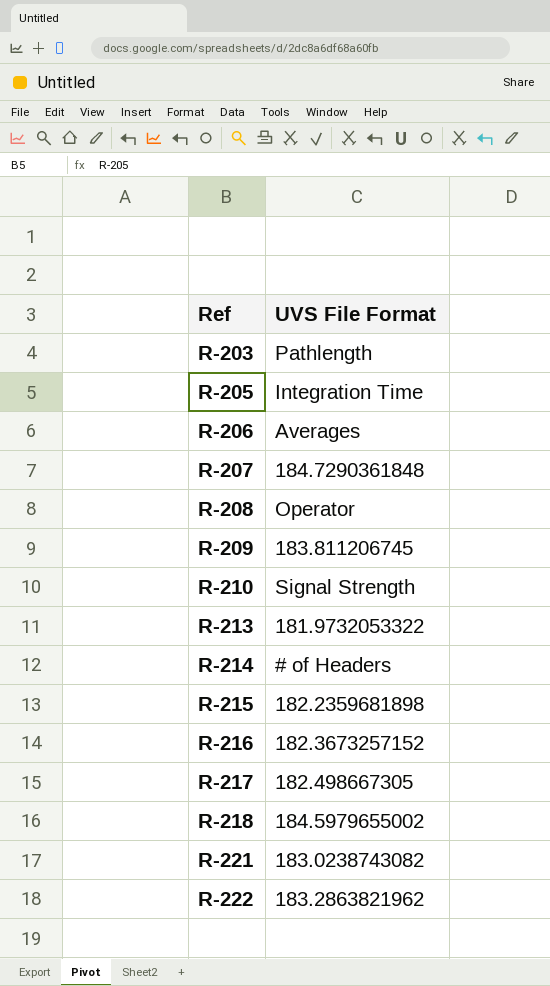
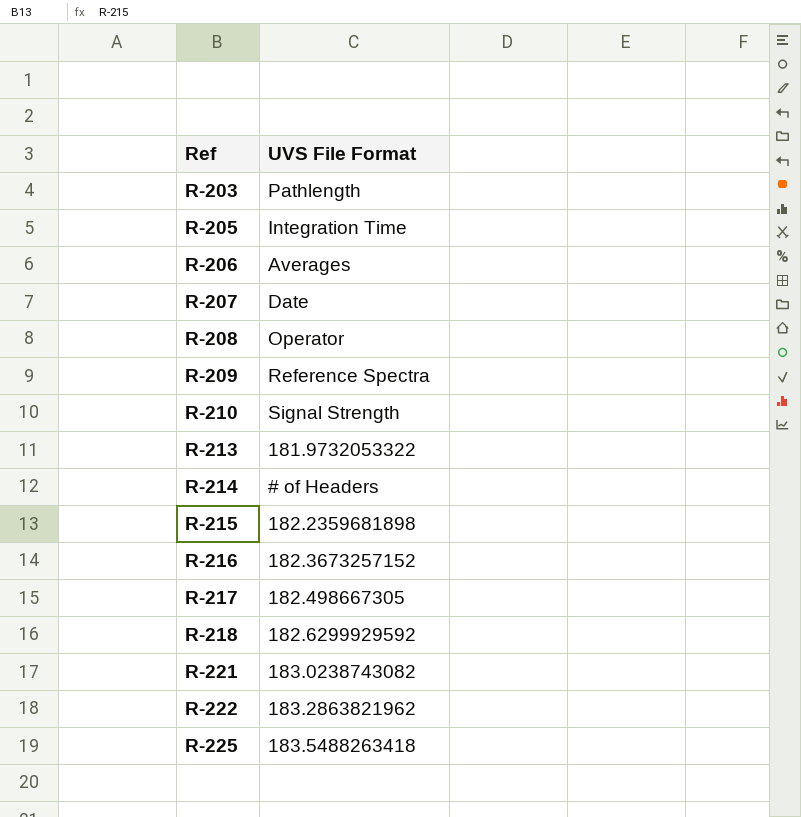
R-207 | UVS File Format: 184.7290361848 -> Date
R-209 | UVS File Format: 183.811206745 -> Reference Spectra
R-218 | UVS File Format: 184.5979655002 -> 182.6299929592
row R-225: none -> 183.5488263418

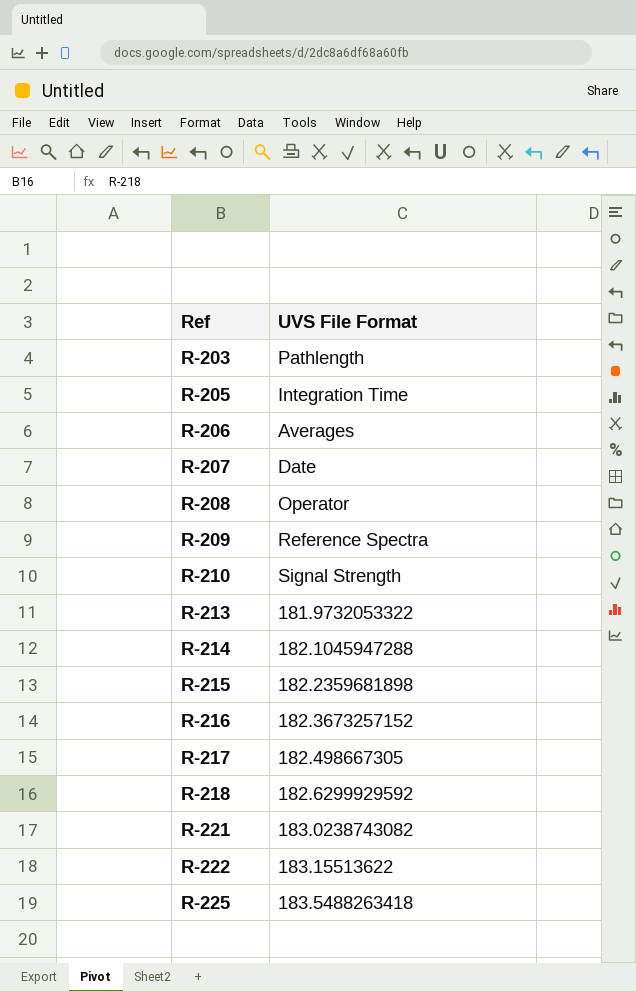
R-214 | UVS File Format: # of Headers -> 182.1045947288
R-222 | UVS File Format: 183.2863821962 -> 183.15513622

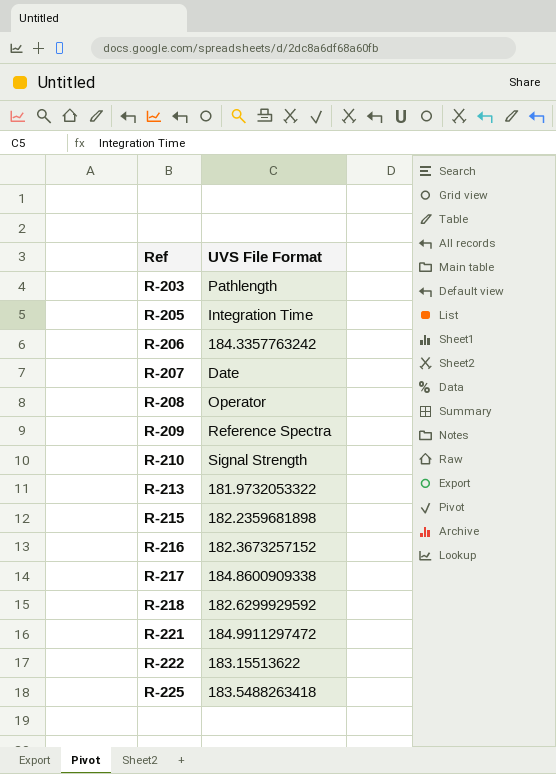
row R-214: 182.1045947288 -> none
R-206 | UVS File Format: Averages -> 184.3357763242
R-217 | UVS File Format: 182.498667305 -> 184.8600909338
R-221 | UVS File Format: 183.0238743082 -> 184.9911297472

